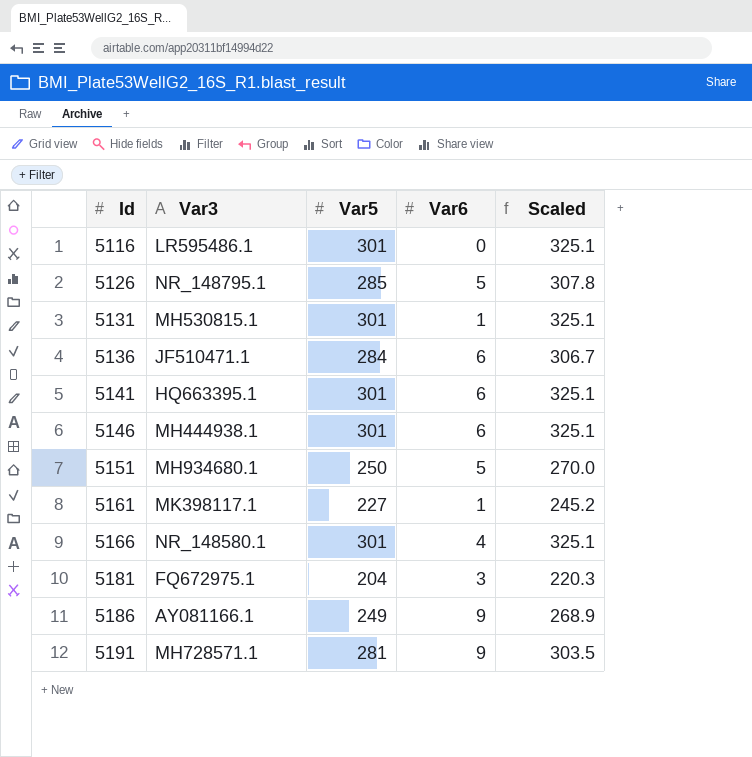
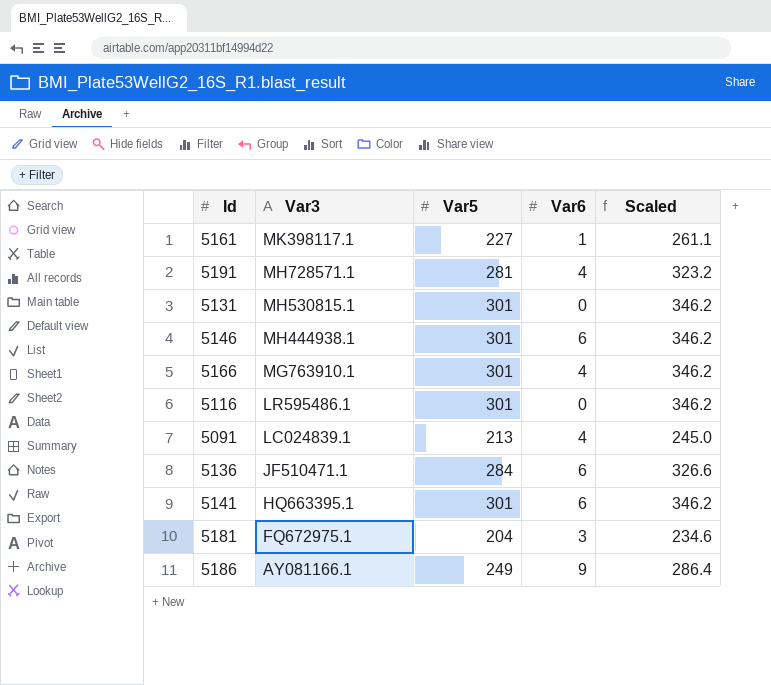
row order: Id ascending -> Var3 descending
column Scaled | formula: [Var5] * 1.08 -> [Var5] * 1.15
row 5126: NR_148795.1 | 285 | 5 | 307.8 -> none
row 5151: MH934680.1 | 250 | 5 | 270.0 -> none
5191 | Var6: 9 -> 4
5131 | Var6: 1 -> 0
5166 | Var3: NR_148580.1 -> MG763910.1
row 5091: none -> LC024839.1 | 213 | 4 | 245.0

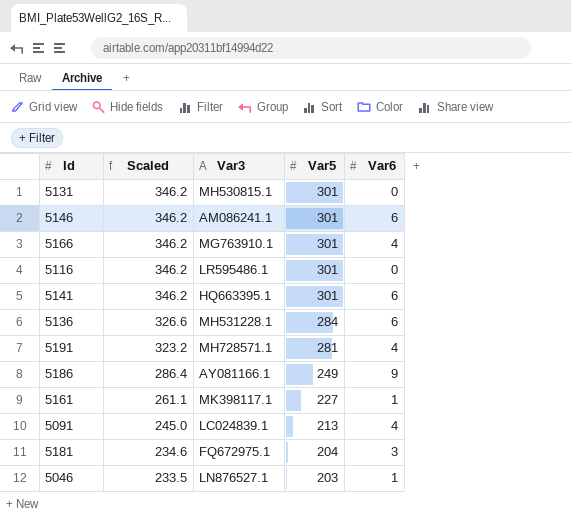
row order: Var3 descending -> Scaled descending
column Scaled | position: 5 -> 2
5146 | Var3: MH444938.1 -> AM086241.1
5136 | Var3: JF510471.1 -> MH531228.1
row 5046: none -> 233.5 | LN876527.1 | 203 | 1

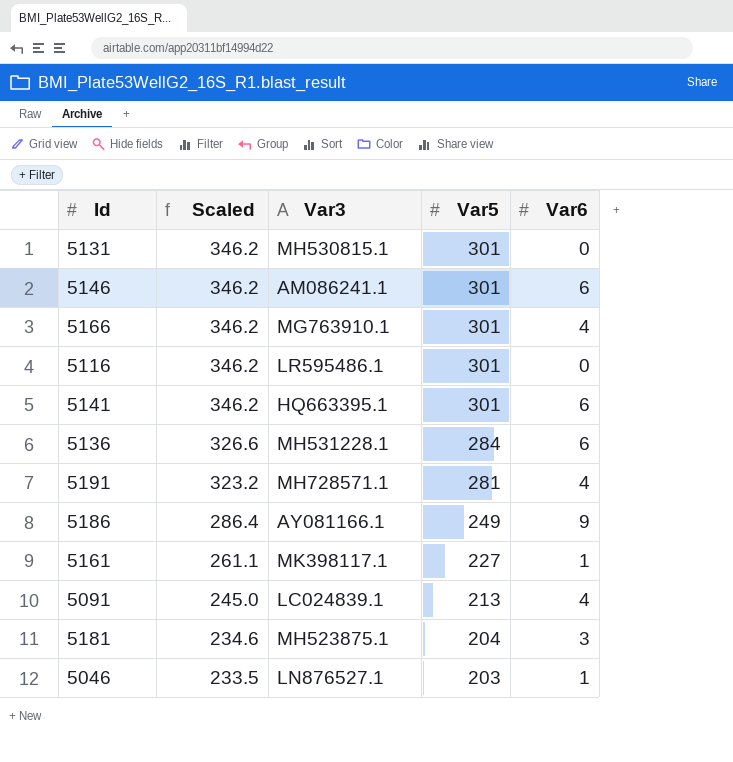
5181 | Var3: FQ672975.1 -> MH523875.1

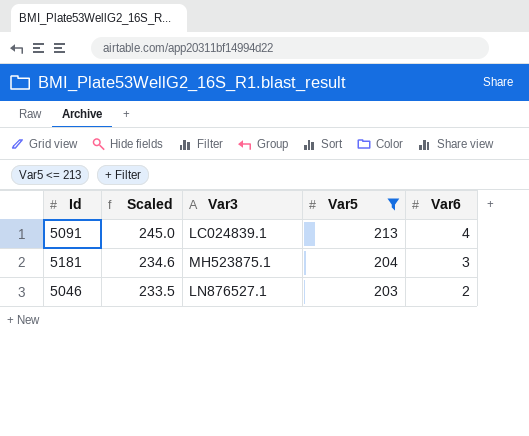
filter: none -> Var5 <= 213
5046 | Var6: 1 -> 2

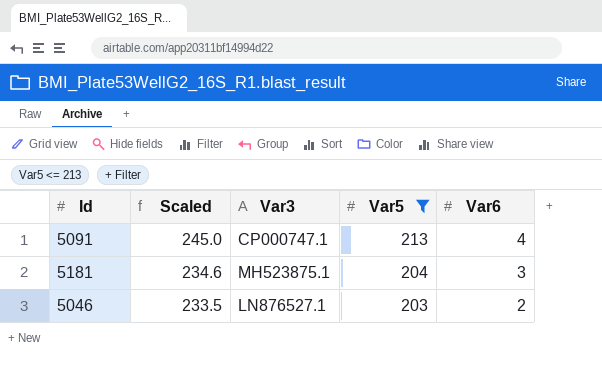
5091 | Var3: LC024839.1 -> CP000747.1

